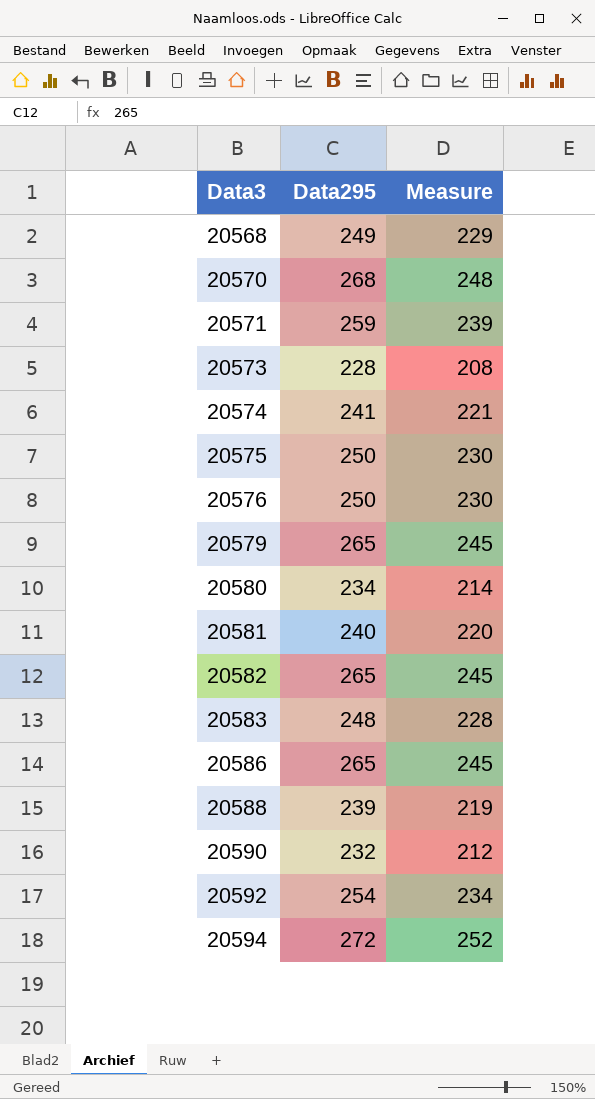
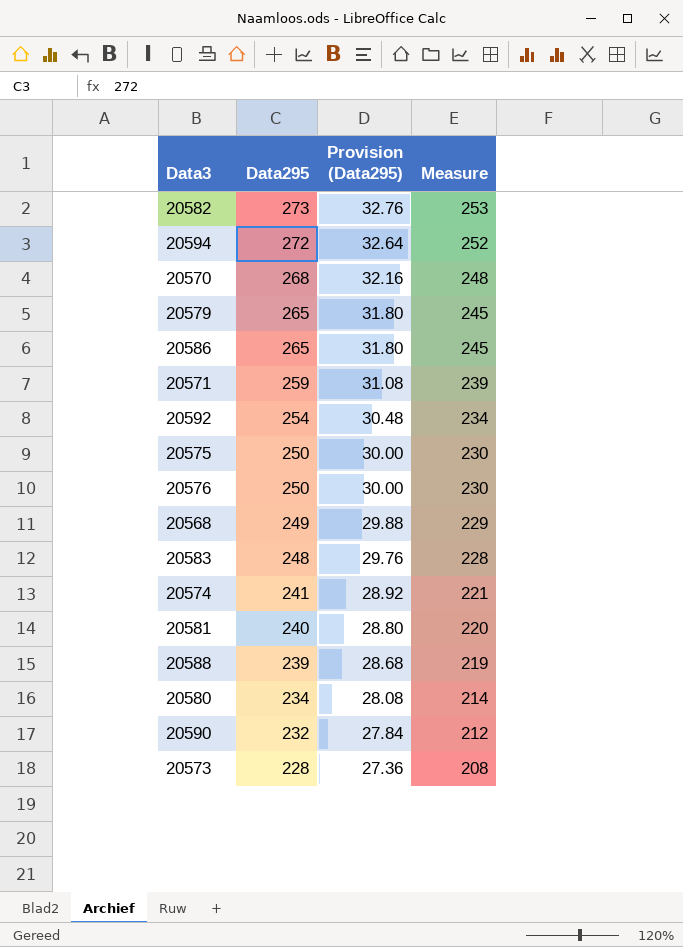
row order: Data3 ascending -> Data295 descending
column Provision (Data295) | formula: none -> [Data295] * 0.12
20582 | Data295: 265 -> 273
20582 | Measure: 245 -> 253

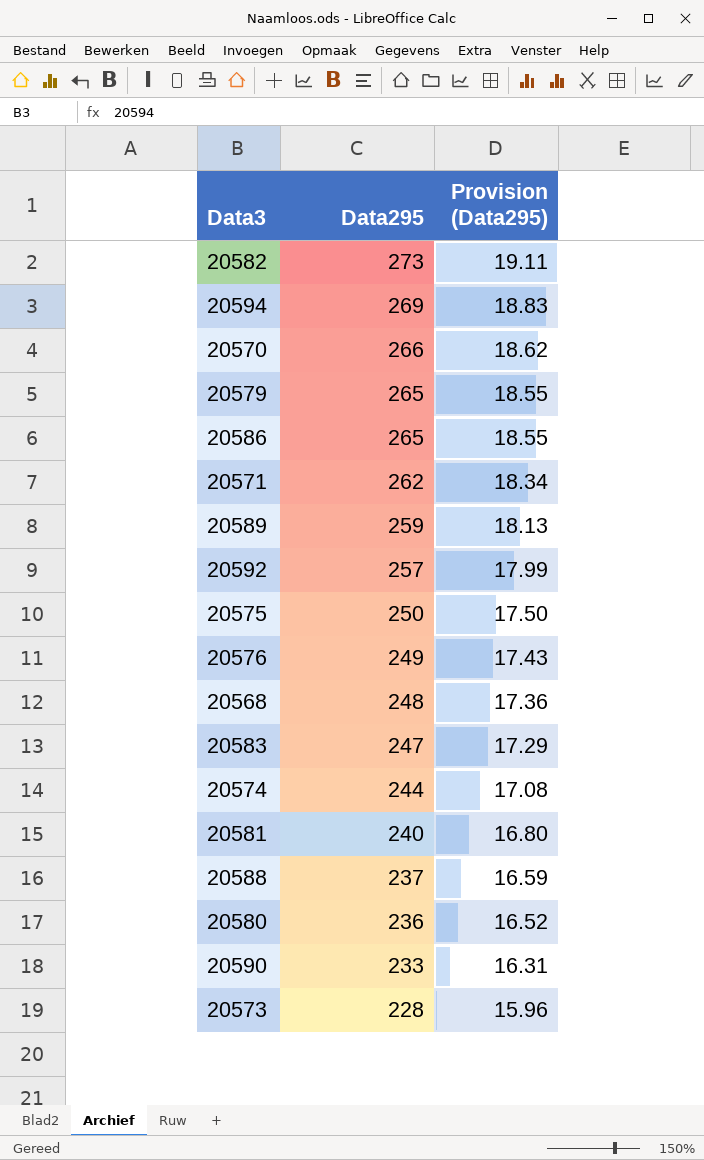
column Measure | formula: [Data295] - 20 -> none
column Provision (Data295) | formula: [Data295] * 0.12 -> [Data295] * 0.07
20594 | Data295: 272 -> 269
20570 | Data295: 268 -> 266
20571 | Data295: 259 -> 262
row 20589: none -> 259 | 18.13
20592 | Data295: 254 -> 257
20576 | Data295: 250 -> 249
20568 | Data295: 249 -> 248
20583 | Data295: 248 -> 247
20574 | Data295: 241 -> 244
20588 | Data295: 239 -> 237
20580 | Data295: 234 -> 236
20590 | Data295: 232 -> 233

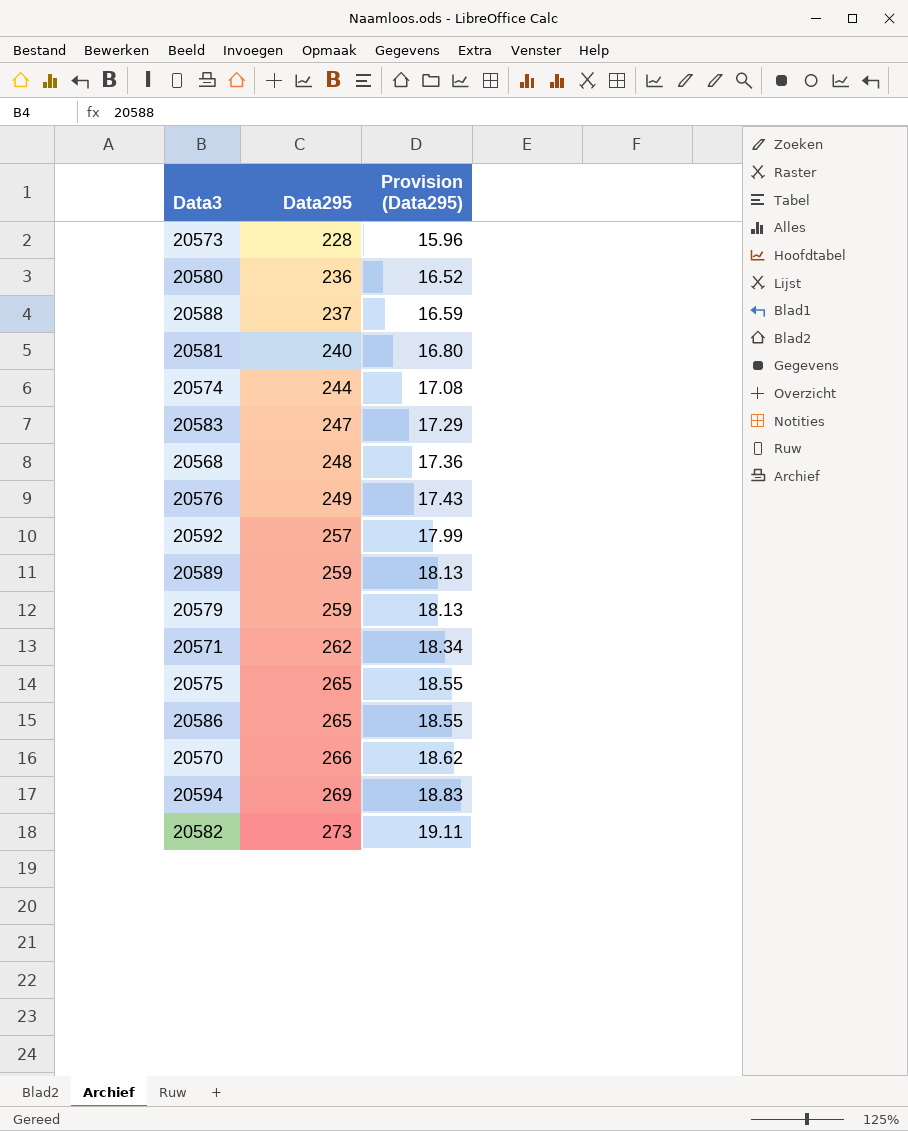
row order: Data295 descending -> Data295 ascending
row 20590: 233 | 16.31 -> none
20579 | Data295: 265 -> 259
20579 | Provision (Data295): 18.55 -> 18.13
20575 | Data295: 250 -> 265
20575 | Provision (Data295): 17.50 -> 18.55

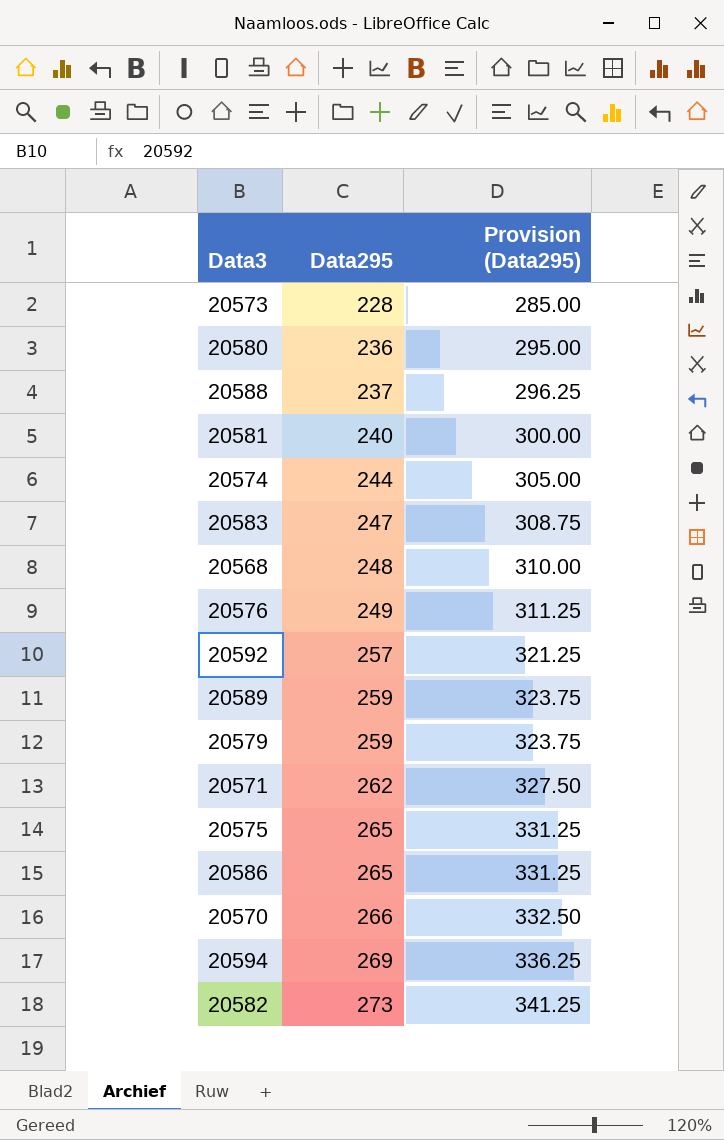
column Provision (Data295) | formula: [Data295] * 0.07 -> [Data295] * 1.25

